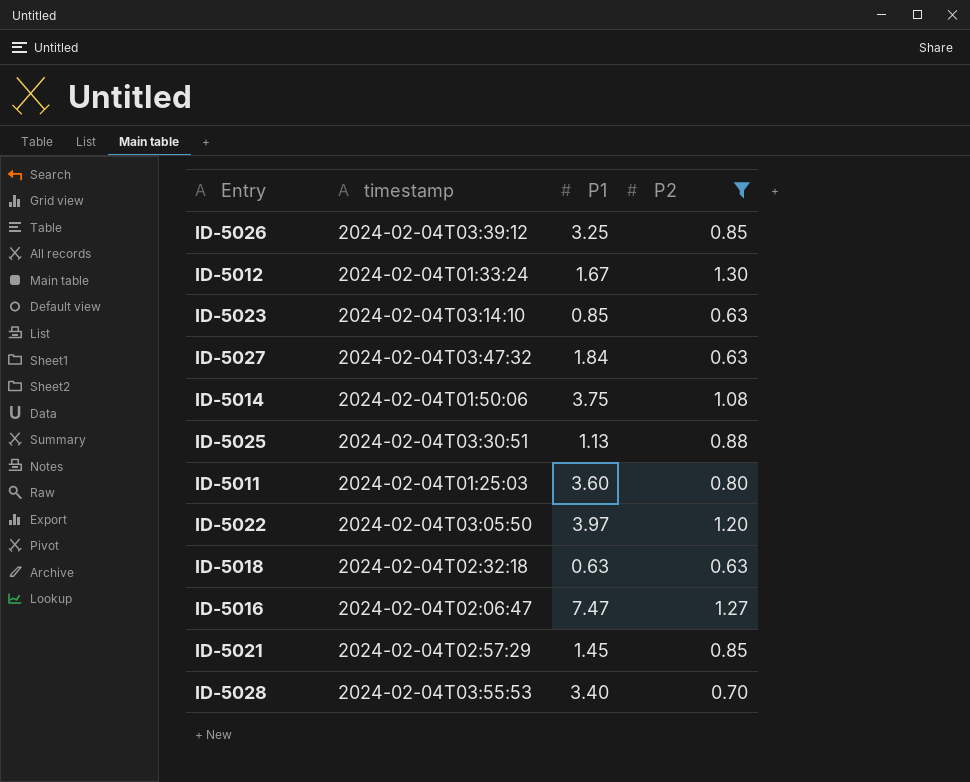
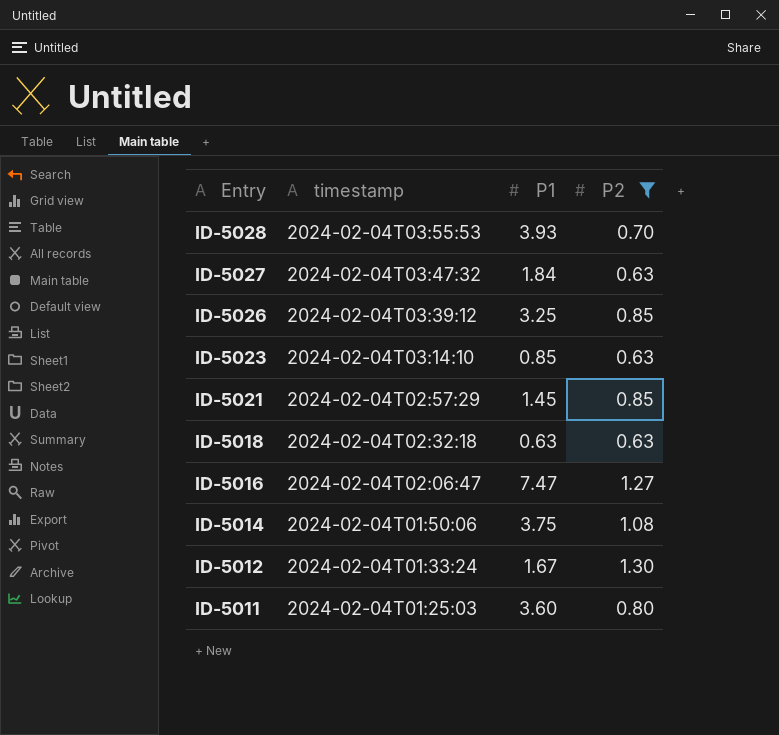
row order: none -> Entry descending
row ID-5025: 2024-02-04T03:30:51 | 1.13 | 0.88 -> none
row ID-5022: 2024-02-04T03:05:50 | 3.97 | 1.20 -> none
ID-5028 | P1: 3.40 -> 3.93

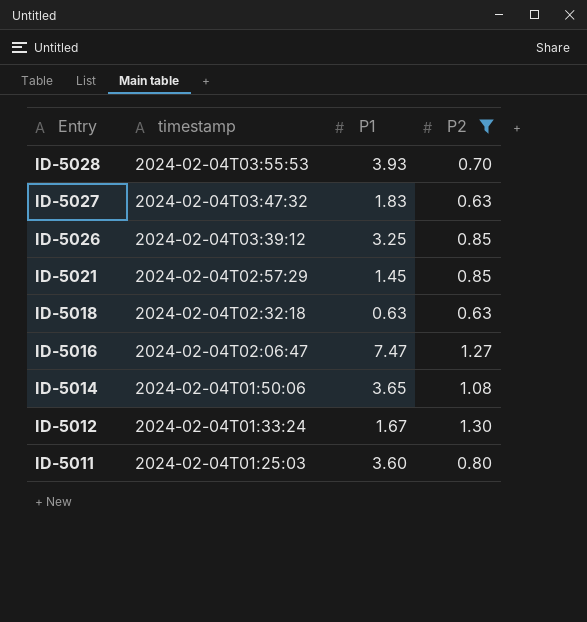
row ID-5023: 2024-02-04T03:14:10 | 0.85 | 0.63 -> none
ID-5027 | P1: 1.84 -> 1.83
ID-5014 | P1: 3.75 -> 3.65

